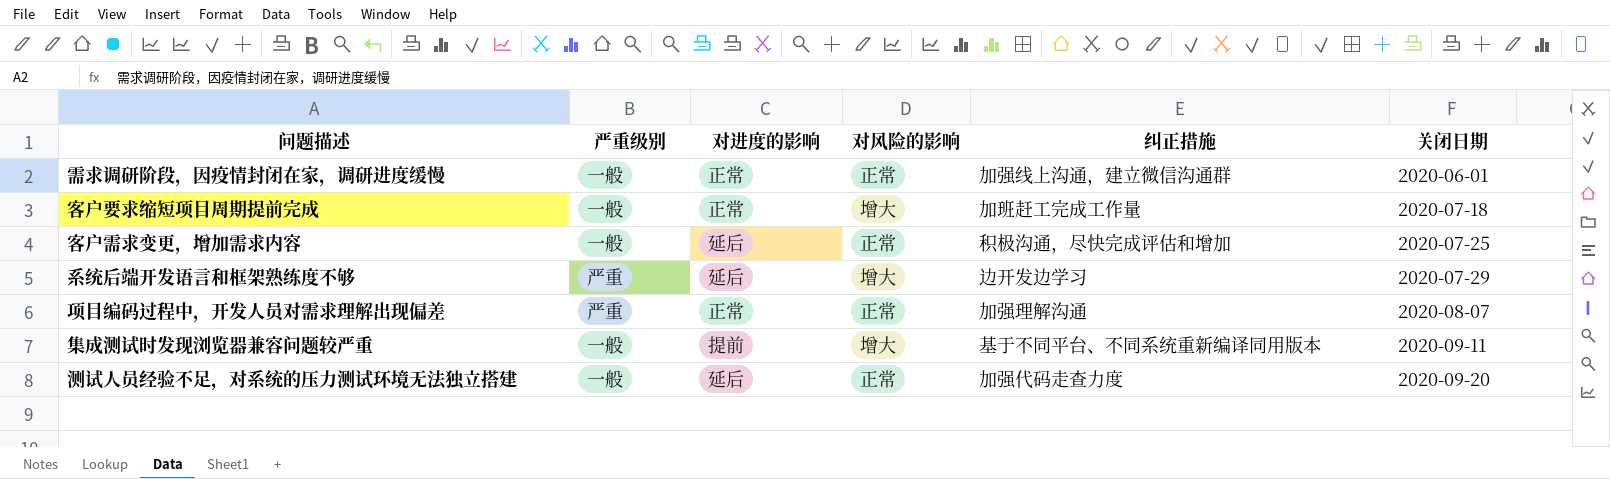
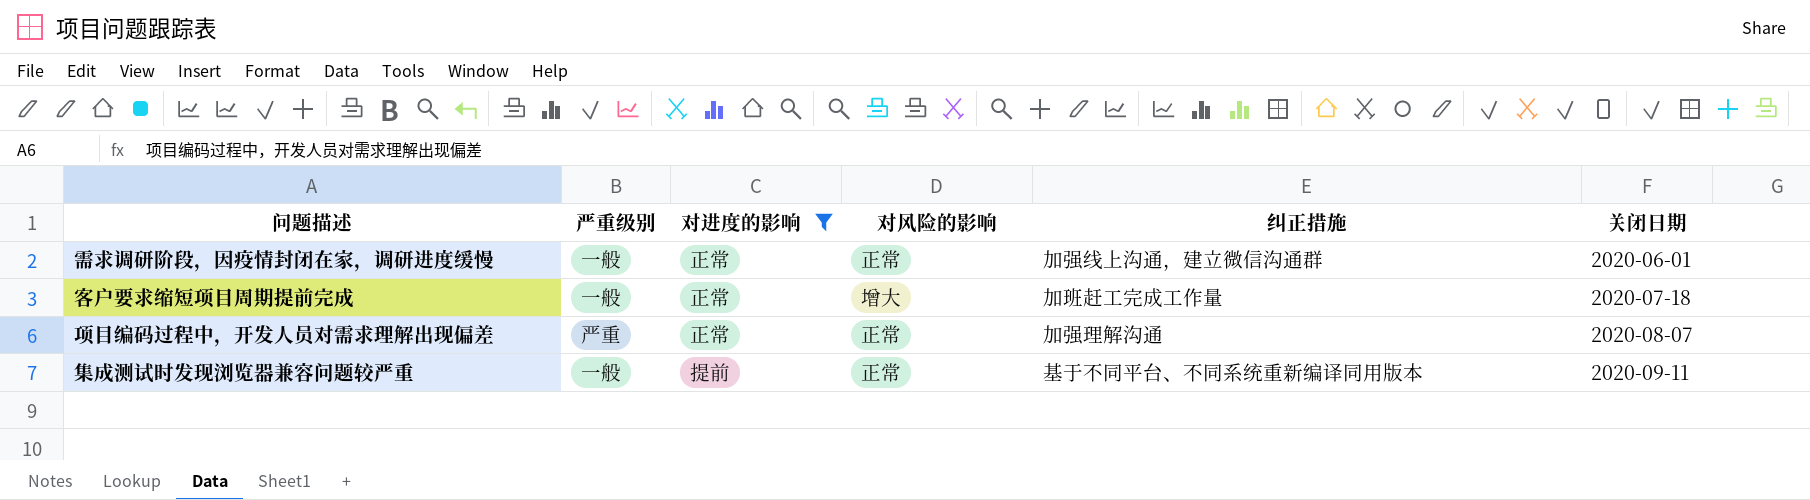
filter: none -> 对进度的影响 != 延后
集成测试时发现浏览器兼容问题较严重 | 对风险的影响: 增大 -> 正常

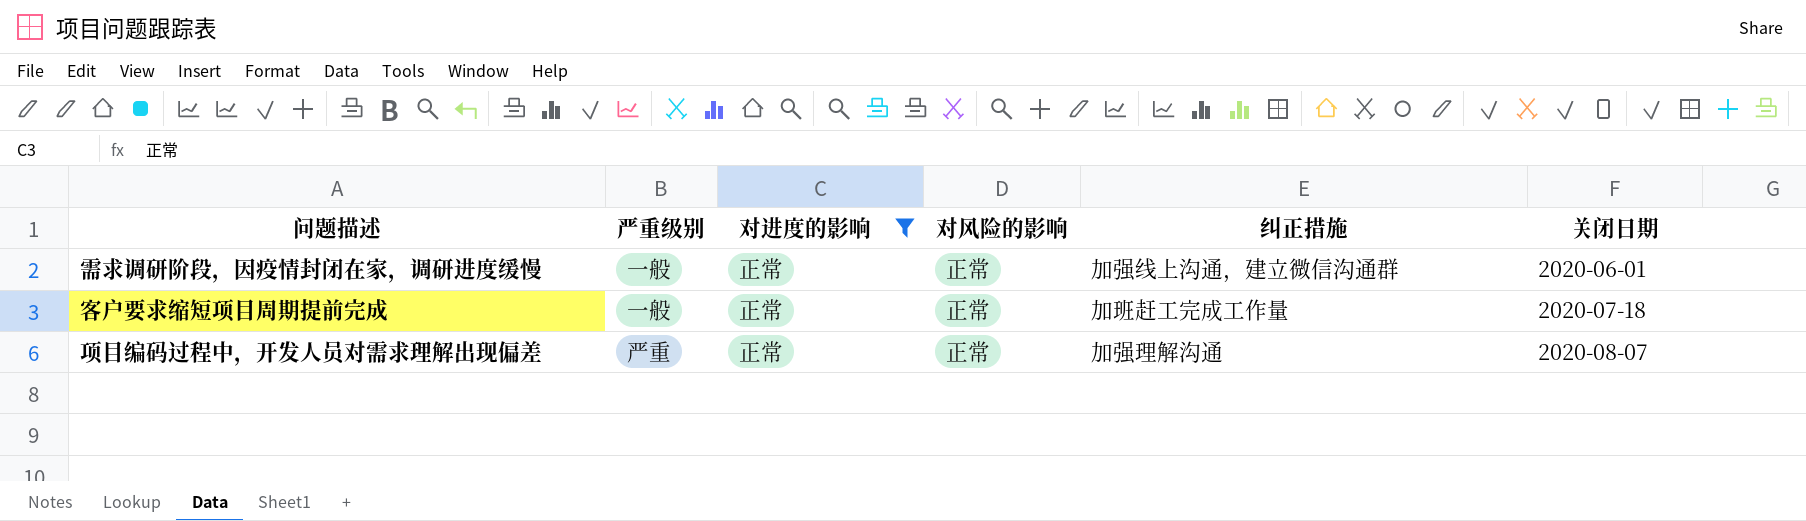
row 集成测试时发现浏览器兼容问题较严重: 一般 | 提前 | 正常 | 基于不同平台、不同系统重新编译同用版本 | 2020-09-11 -> none
客户要求缩短项目周期提前完成 | 对风险的影响: 增大 -> 正常

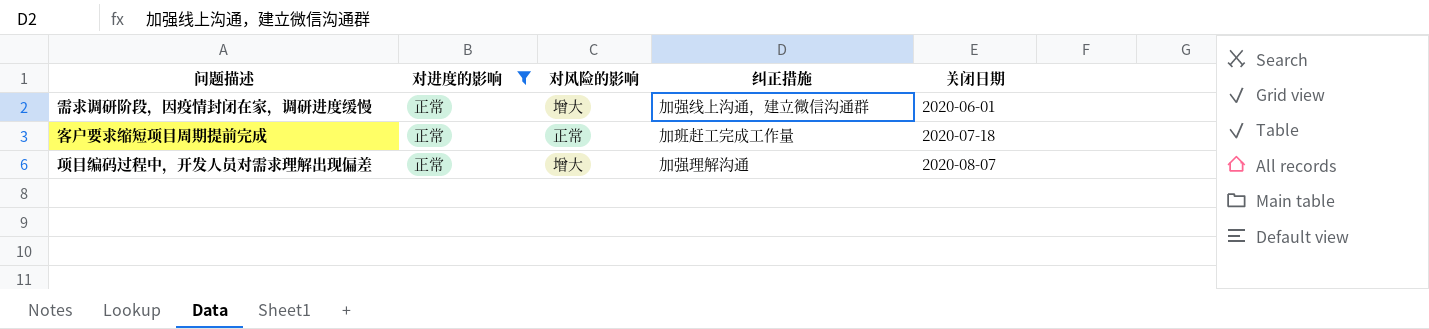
column 严重级别 | position: 2 -> none
需求调研阶段，因疫情封闭在家，调研进度缓慢 | 对风险的影响: 正常 -> 增大
项目编码过程中，开发人员对需求理解出现偏差 | 对风险的影响: 正常 -> 增大

